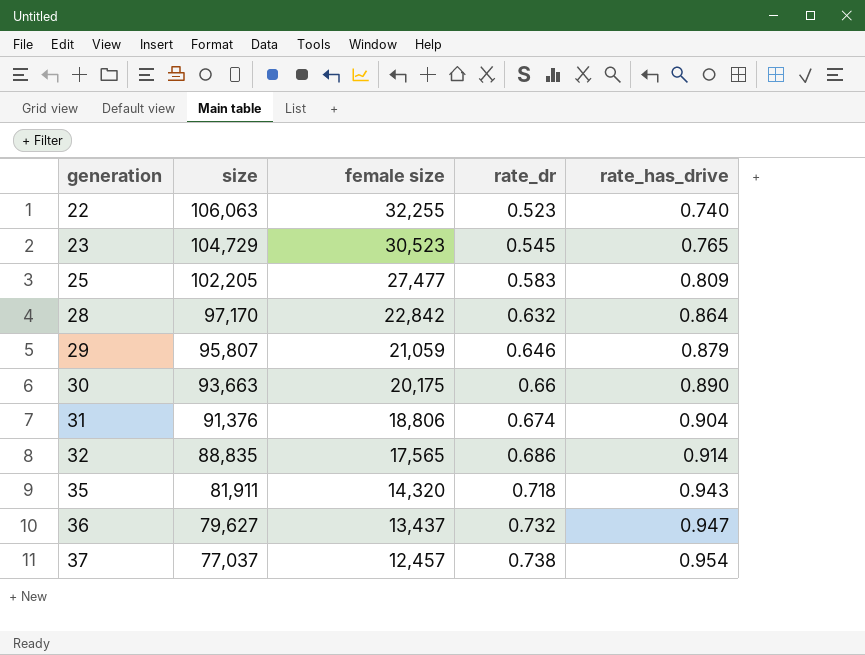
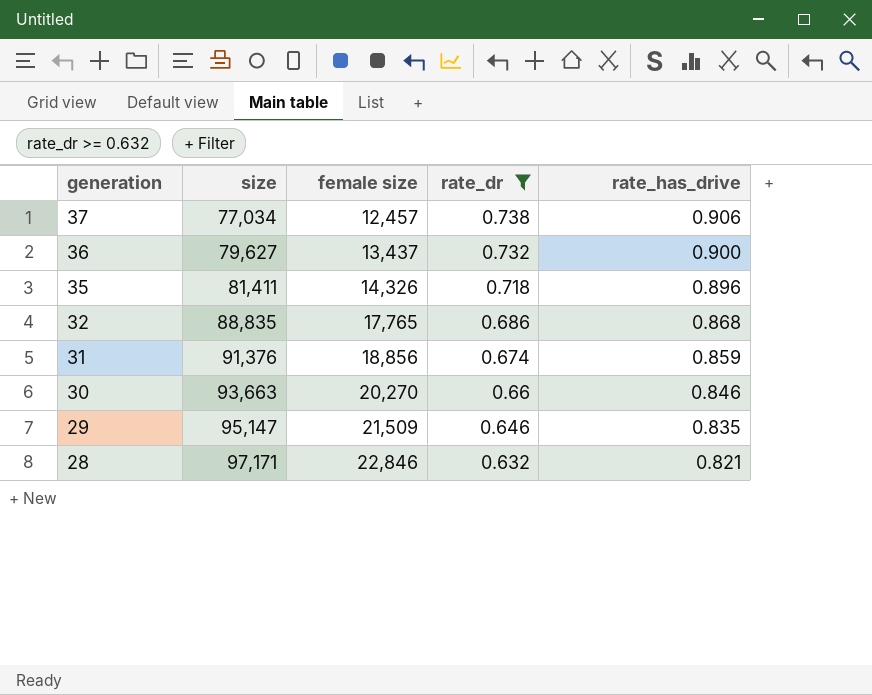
filter: none -> rate_dr >= 0.632
row order: generation ascending -> generation descending
37 | size: 77,037 -> 77,034
37 | rate_has_drive: 0.954 -> 0.906
36 | rate_has_drive: 0.947 -> 0.900
35 | size: 81,911 -> 81,411
35 | female size: 14,320 -> 14,326
35 | rate_has_drive: 0.943 -> 0.896
32 | female size: 17,565 -> 17,765
32 | rate_has_drive: 0.914 -> 0.868
31 | female size: 18,806 -> 18,856
31 | rate_has_drive: 0.904 -> 0.859
30 | female size: 20,175 -> 20,270
30 | rate_has_drive: 0.890 -> 0.846
29 | size: 95,807 -> 95,147
29 | female size: 21,059 -> 21,509
29 | rate_has_drive: 0.879 -> 0.835
28 | size: 97,170 -> 97,171
28 | female size: 22,842 -> 22,846
28 | rate_has_drive: 0.864 -> 0.821

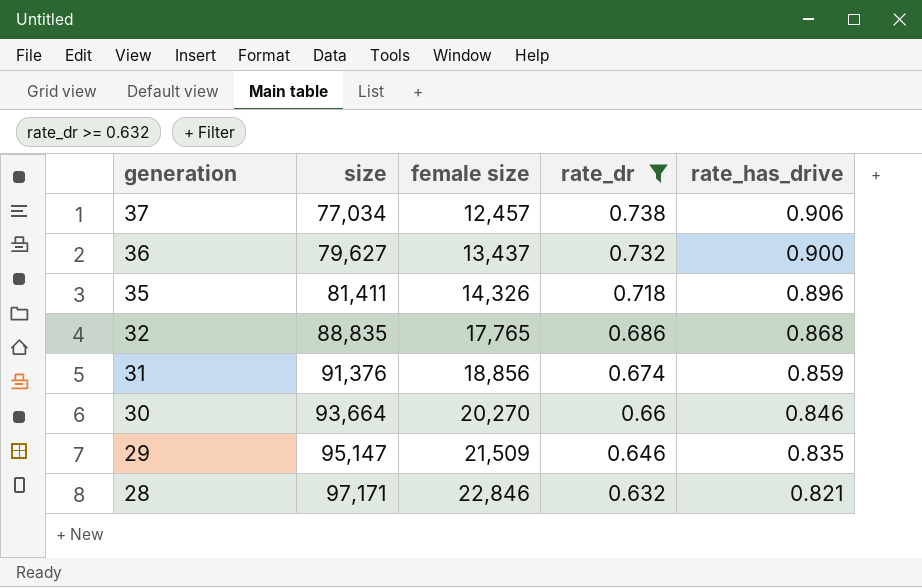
30 | size: 93,663 -> 93,664

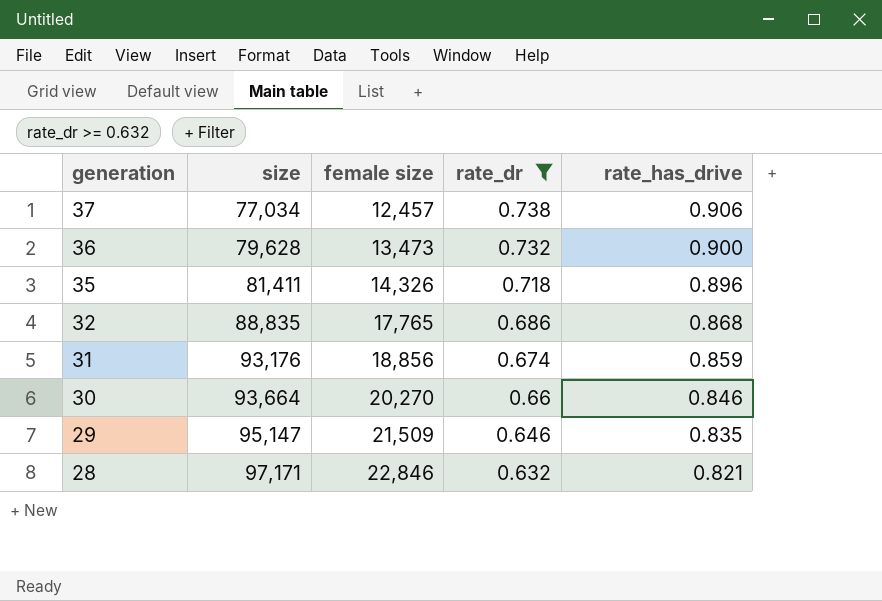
36 | size: 79,627 -> 79,628
36 | female size: 13,437 -> 13,473
31 | size: 91,376 -> 93,176

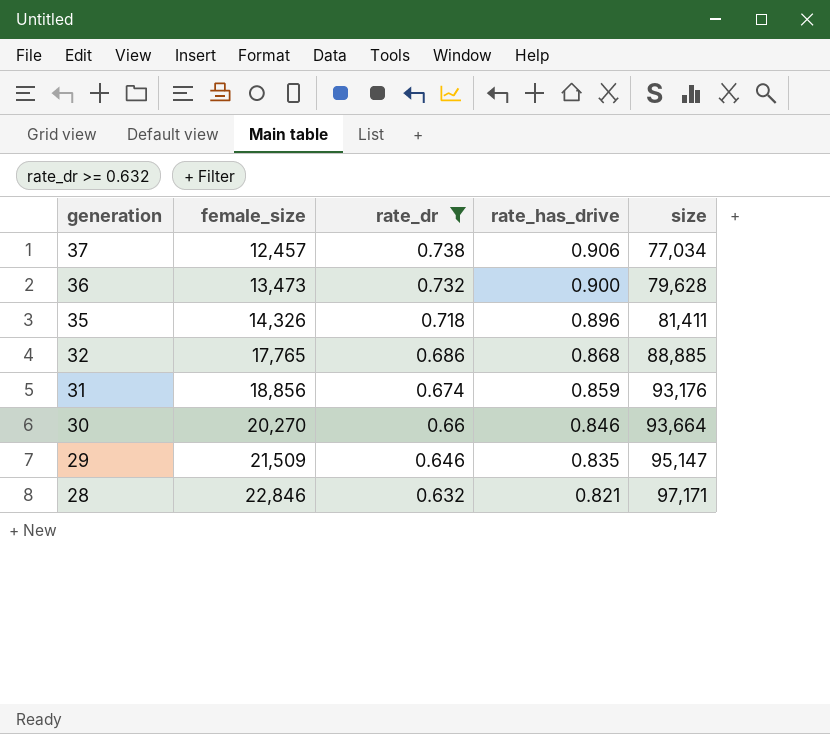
column name: female size -> female_size
column size | position: 2 -> 5
32 | size: 88,835 -> 88,885

